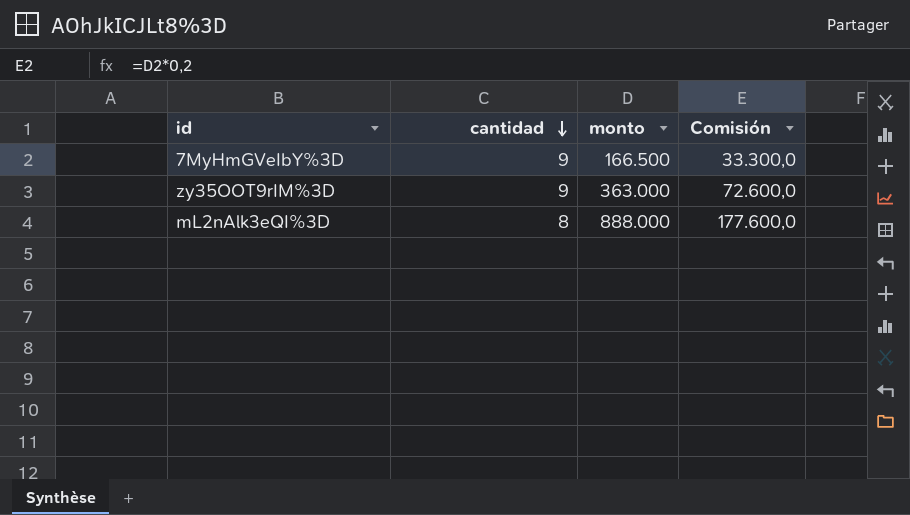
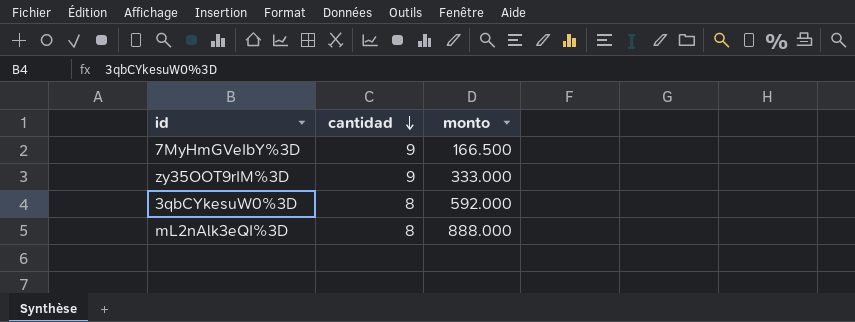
column Comisión | formula: [monto] * 0,2 -> none
zy35OOT9rIM%3D | monto: 363.000 -> 333.000
row 3qbCYkesuW0%3D: none -> 8 | 592.000

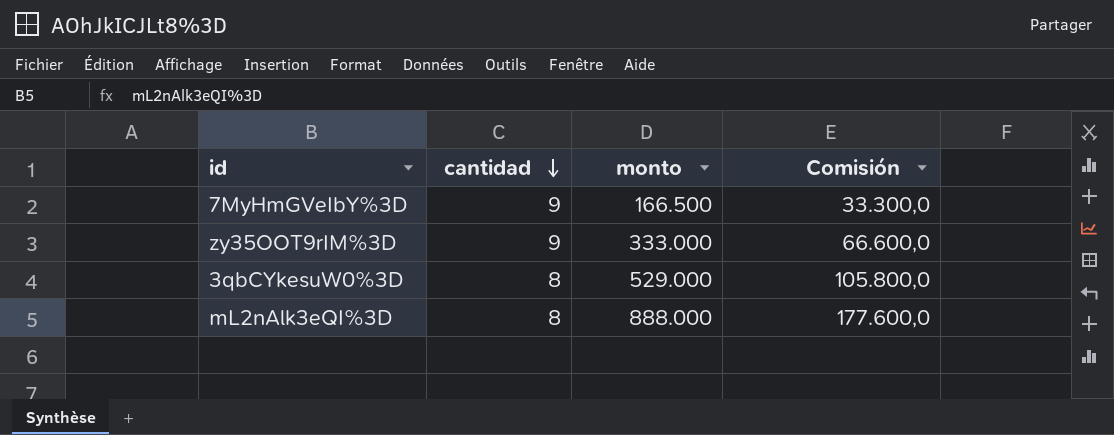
column Comisión | formula: none -> [monto] * 0,2
3qbCYkesuW0%3D | monto: 592.000 -> 529.000

